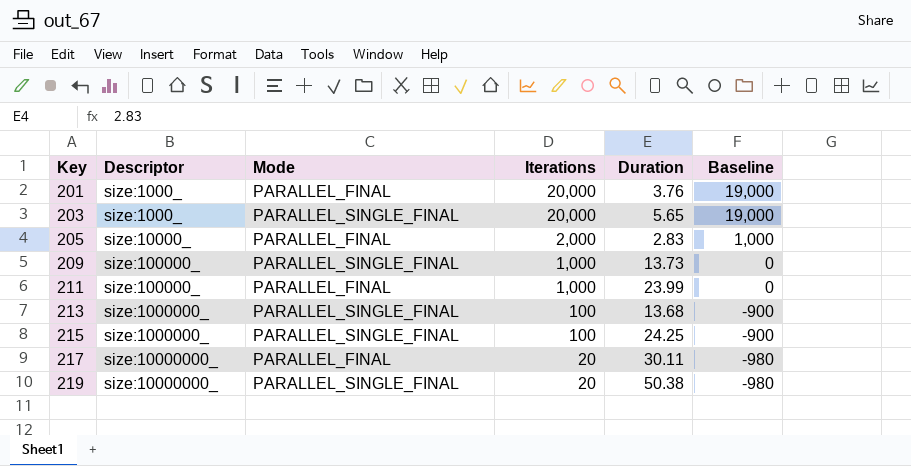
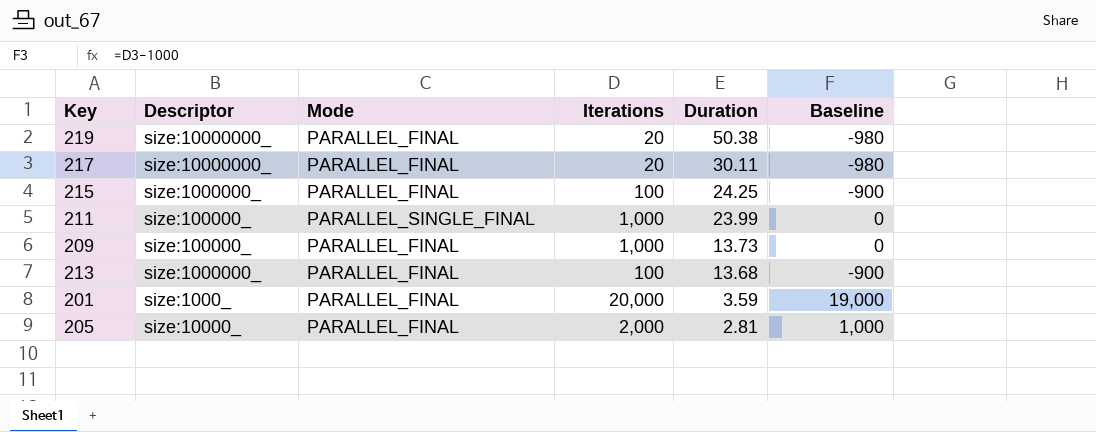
row order: Key ascending -> Duration descending
row 203: size:1000_ | PARALLEL_SINGLE_FINAL | 20,000 | 5.65 | 19,000 -> none
219 | Mode: PARALLEL_SINGLE_FINAL -> PARALLEL_FINAL
215 | Mode: PARALLEL_SINGLE_FINAL -> PARALLEL_FINAL
211 | Mode: PARALLEL_FINAL -> PARALLEL_SINGLE_FINAL
209 | Mode: PARALLEL_SINGLE_FINAL -> PARALLEL_FINAL
213 | Mode: PARALLEL_SINGLE_FINAL -> PARALLEL_FINAL
201 | Duration: 3.76 -> 3.59
205 | Duration: 2.83 -> 2.81

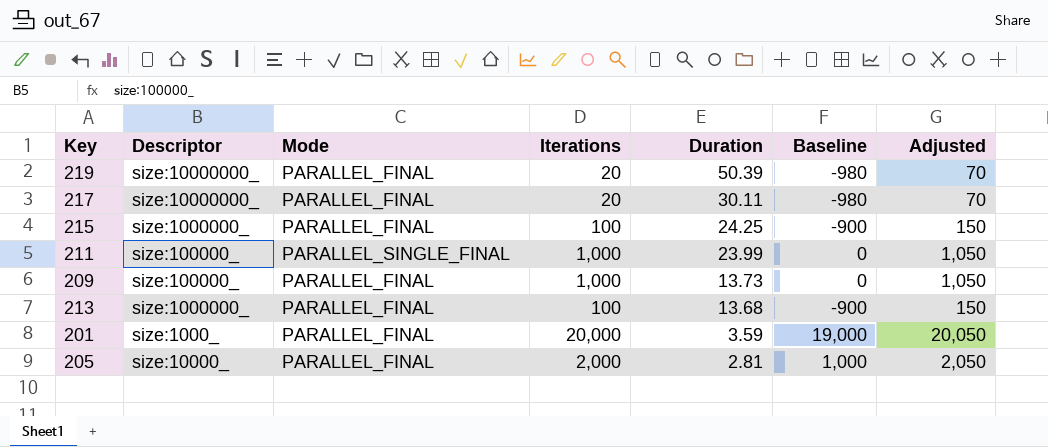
column Adjusted | formula: none -> [Iterations] + 50
219 | Duration: 50.38 -> 50.39

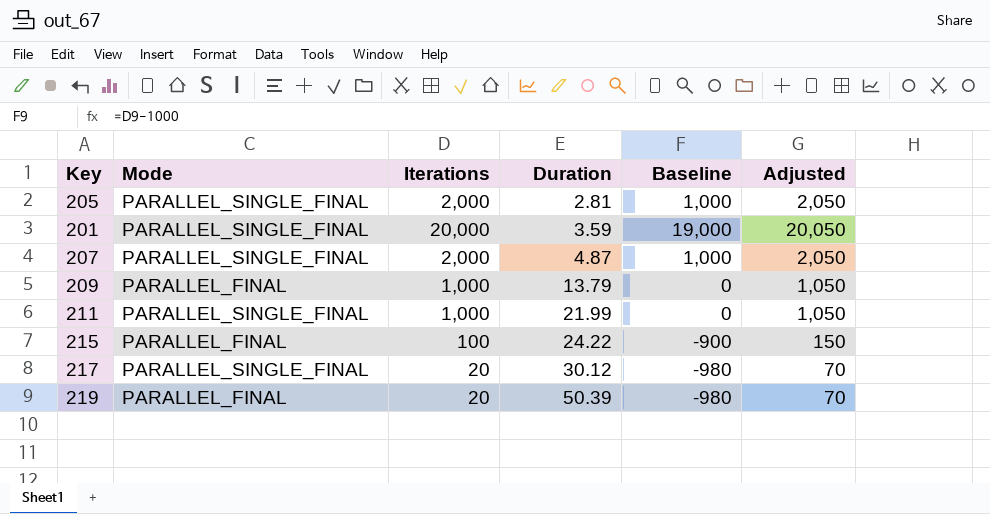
row order: Duration descending -> Duration ascending
column Descriptor | position: 2 -> none
row 213: size:1000000_ | PARALLEL_FINAL | 100 | 13.68 | -900 | 150 -> none
205 | Mode: PARALLEL_FINAL -> PARALLEL_SINGLE_FINAL
201 | Mode: PARALLEL_FINAL -> PARALLEL_SINGLE_FINAL
row 207: none -> PARALLEL_SINGLE_FINAL | 2,000 | 4.87 | 1,000 | 2,050
209 | Duration: 13.73 -> 13.79
211 | Duration: 23.99 -> 21.99
215 | Duration: 24.25 -> 24.22
217 | Mode: PARALLEL_FINAL -> PARALLEL_SINGLE_FINAL
217 | Duration: 30.11 -> 30.12

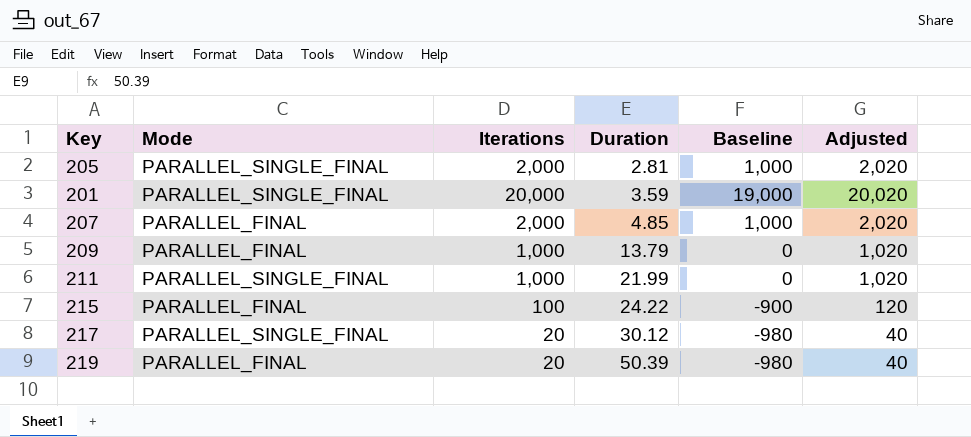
column Adjusted | formula: [Iterations] + 50 -> [Iterations] + 20
207 | Mode: PARALLEL_SINGLE_FINAL -> PARALLEL_FINAL
207 | Duration: 4.87 -> 4.85

